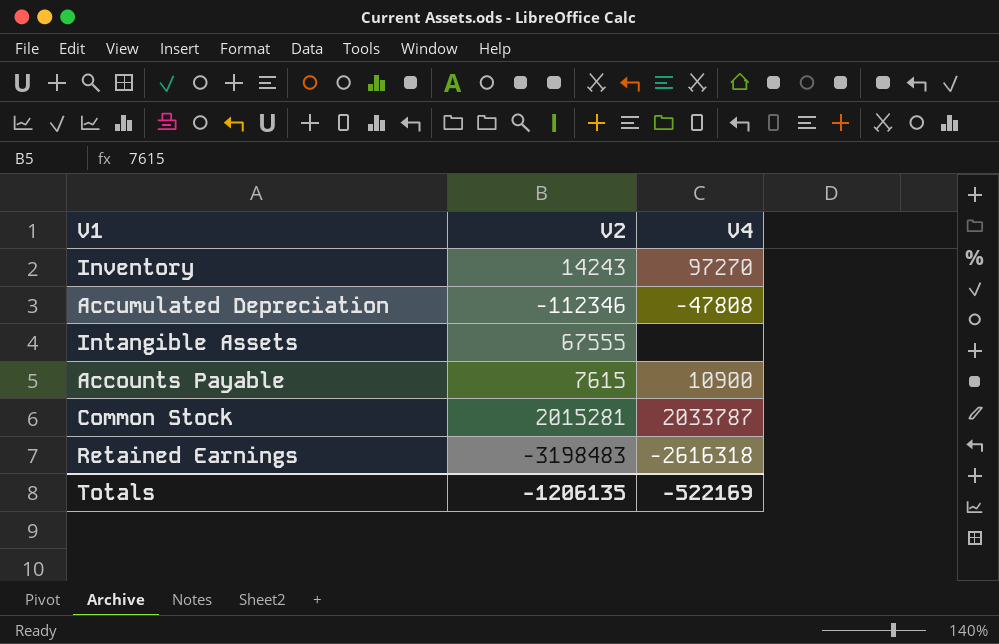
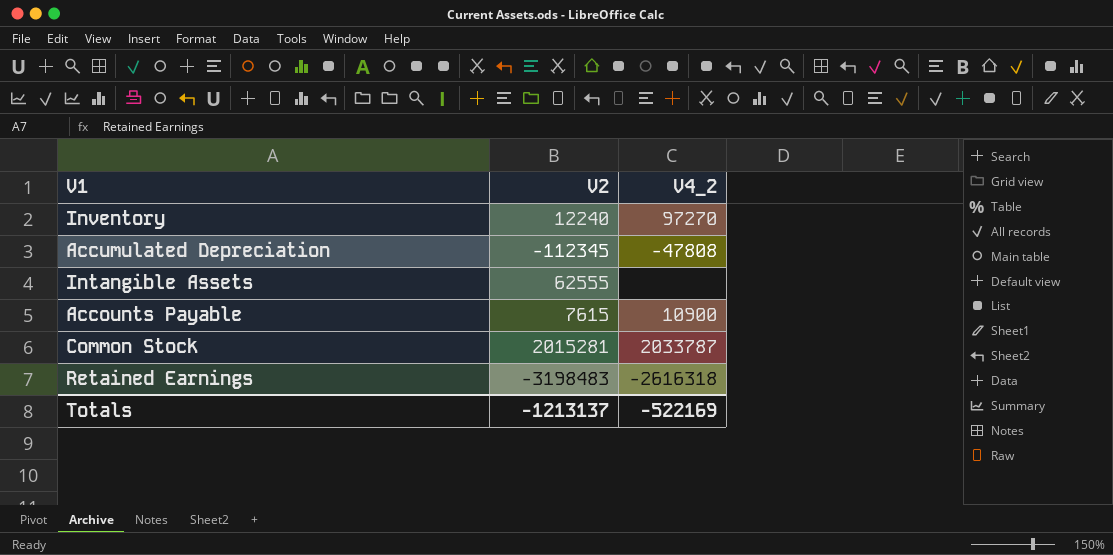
column name: V4 -> V4_2
Inventory | V2: 14243 -> 12240
Accumulated Depreciation | V2: -112346 -> -112345
Intangible Assets | V2: 67555 -> 62555
Totals | V2: -1206135 -> -1213137

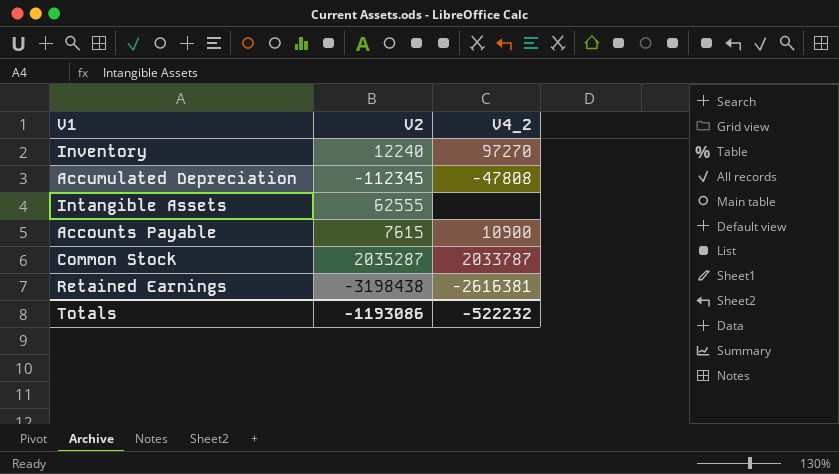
Common Stock | V2: 2015281 -> 2035287
Retained Earnings | V2: -3198483 -> -3198438
Retained Earnings | V4_2: -2616318 -> -2616381
Totals | V2: -1213137 -> -1193086
Totals | V4_2: -522169 -> -522232

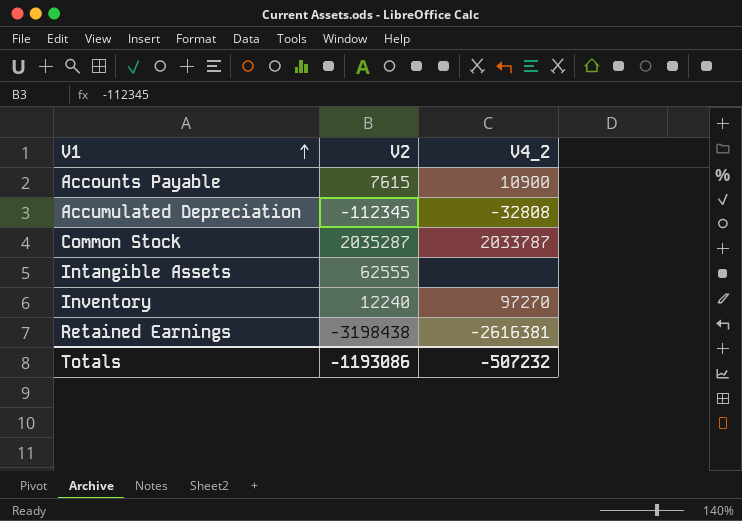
row order: none -> V1 ascending
Accumulated Depreciation | V4_2: -47808 -> -32808
Totals | V4_2: -522232 -> -507232

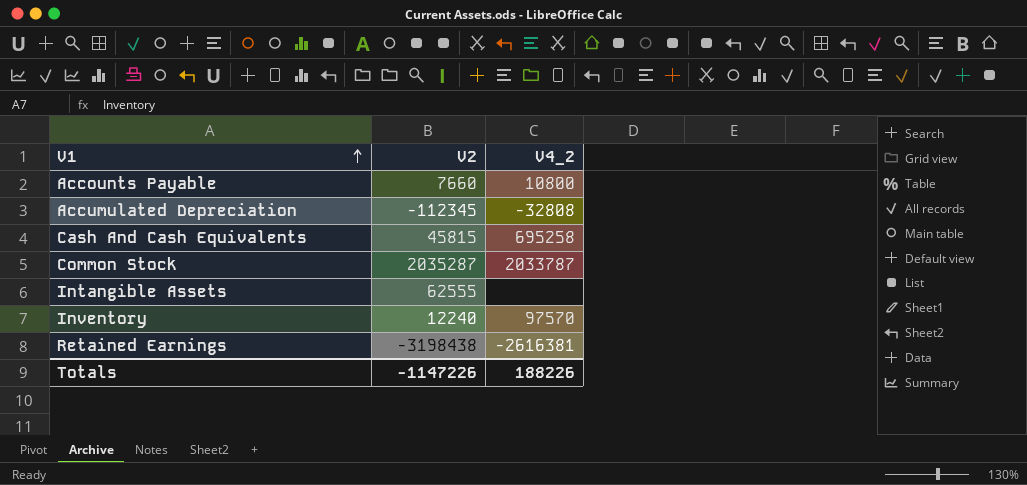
Accounts Payable | V2: 7615 -> 7660
Accounts Payable | V4_2: 10900 -> 10800
row Cash And Cash Equivalents: none -> 45815 | 695258
Inventory | V4_2: 97270 -> 97570
Totals | V2: -1193086 -> -1147226
Totals | V4_2: -507232 -> 188226

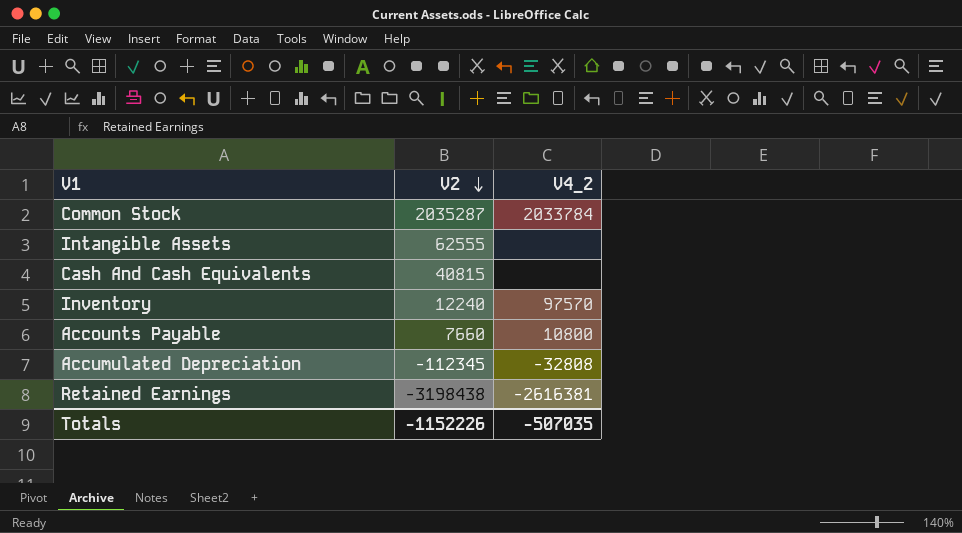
row order: V1 ascending -> V2 descending
Common Stock | V4_2: 2033787 -> 2033784
Cash And Cash Equivalents | V2: 45815 -> 40815
Cash And Cash Equivalents | V4_2: 695258 -> none
Totals | V2: -1147226 -> -1152226
Totals | V4_2: 188226 -> -507035

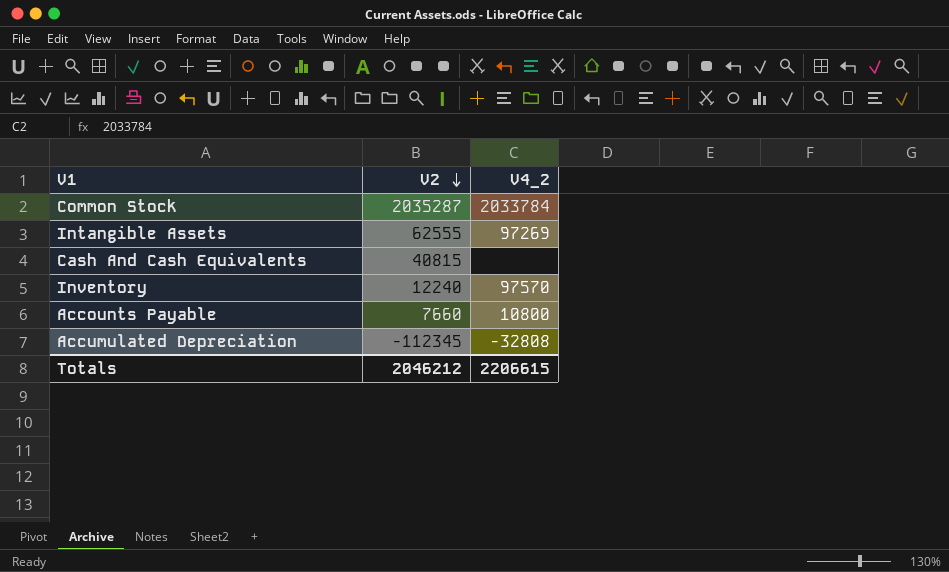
row Retained Earnings: -3198438 | -2616381 -> none
Intangible Assets | V4_2: none -> 97269
Totals | V2: -1152226 -> 2046212
Totals | V4_2: -507035 -> 2206615

